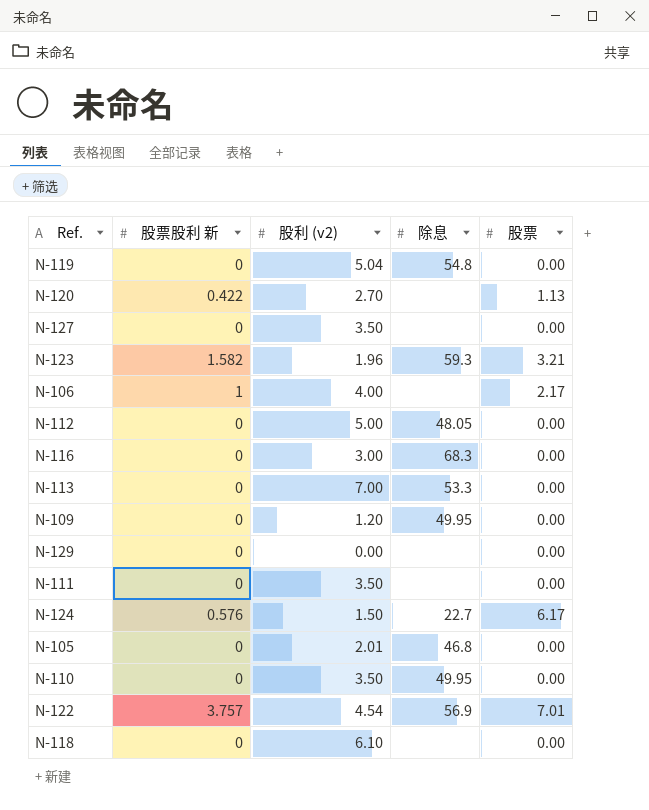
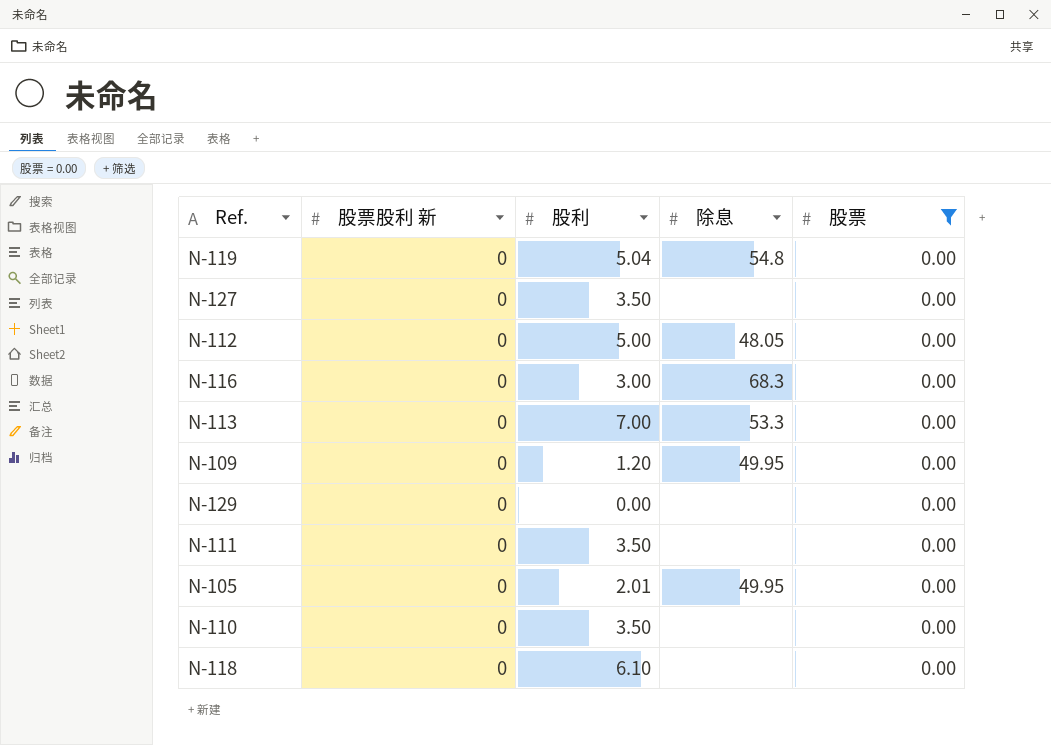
filter: none -> 股票 = 0.00
column name: 股利 (v2) -> 股利
N-105 | 除息: 46.8 -> 49.95
N-110 | 除息: 49.95 -> none

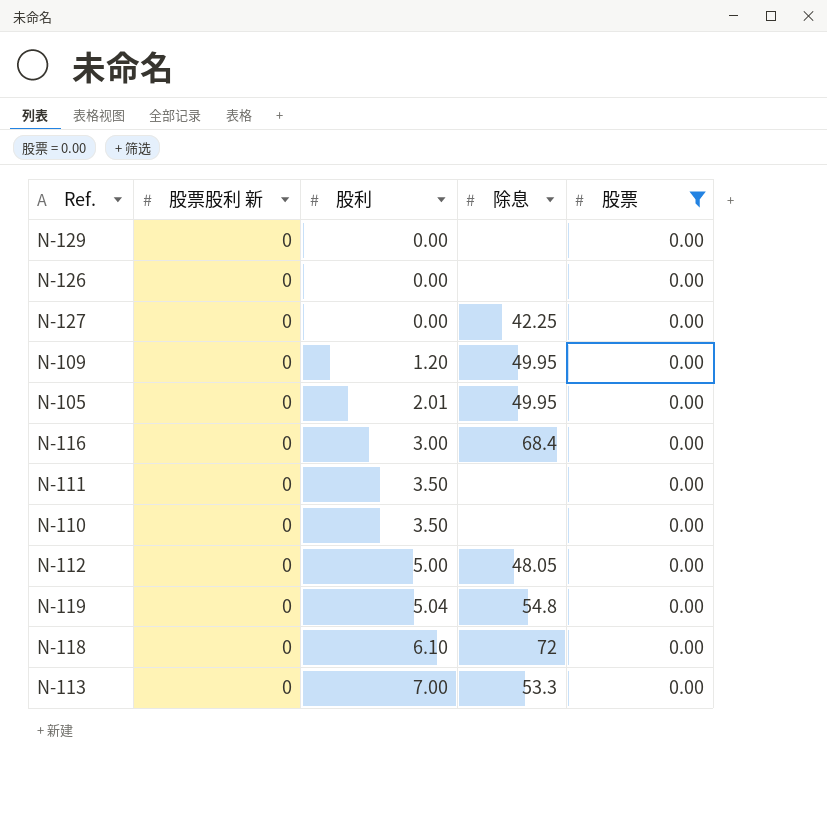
row order: none -> 股利 ascending
row N-126: none -> 0 | 0.00 | none | 0.00
N-127 | 股利: 3.50 -> 0.00
N-127 | 除息: none -> 42.25
N-116 | 除息: 68.3 -> 68.4
N-118 | 除息: none -> 72

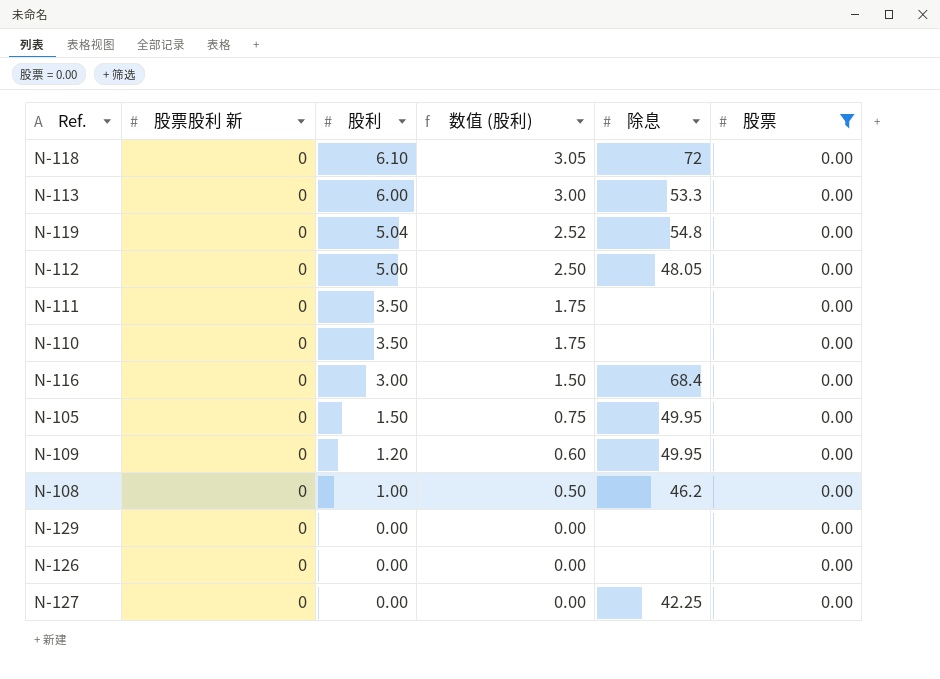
row order: 股利 ascending -> 股利 descending
column 数值 (股利) | formula: none -> [股利] * 0.5
N-113 | 股利: 7.00 -> 6.00
N-105 | 股利: 2.01 -> 1.50
row N-108: none -> 0 | 1.00 | 0.50 | 46.2 | 0.00

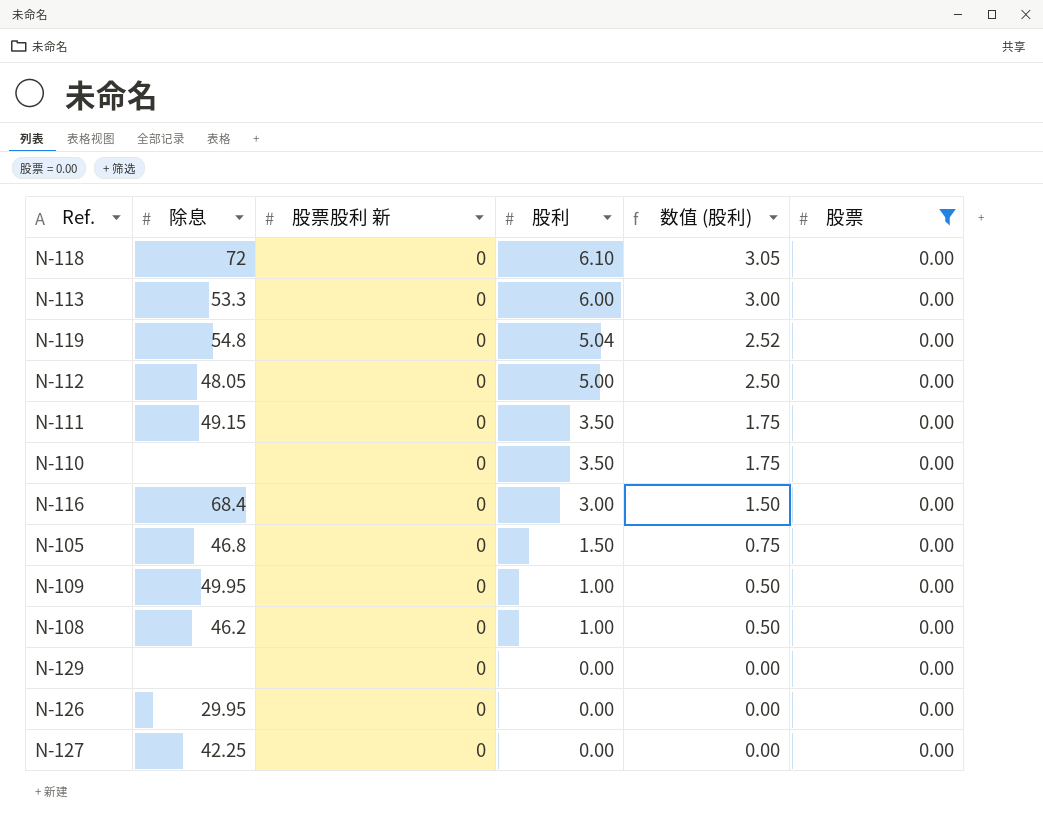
column 除息 | position: 5 -> 2
N-111 | 除息: none -> 49.15
N-105 | 除息: 49.95 -> 46.8
N-109 | 股利: 1.20 -> 1.00
N-109 | 数值 (股利): 0.60 -> 0.50
N-126 | 除息: none -> 29.95

